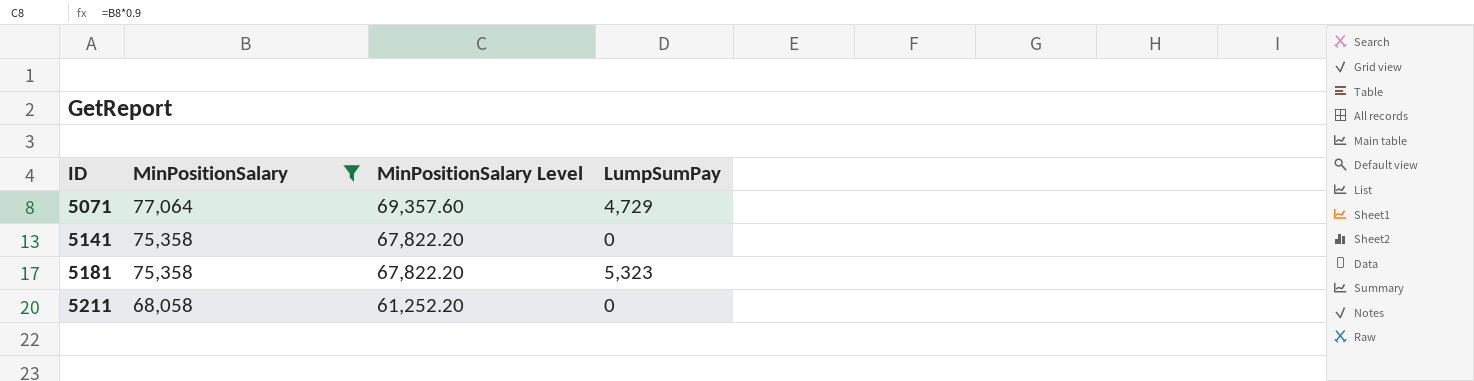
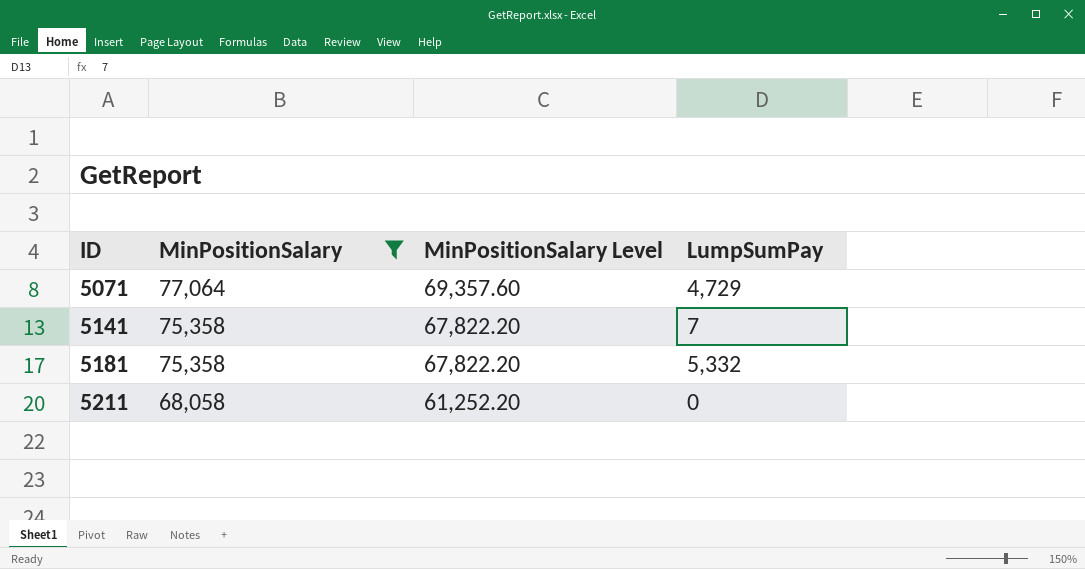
5141 | LumpSumPay: 0 -> 7
5181 | LumpSumPay: 5,323 -> 5,332

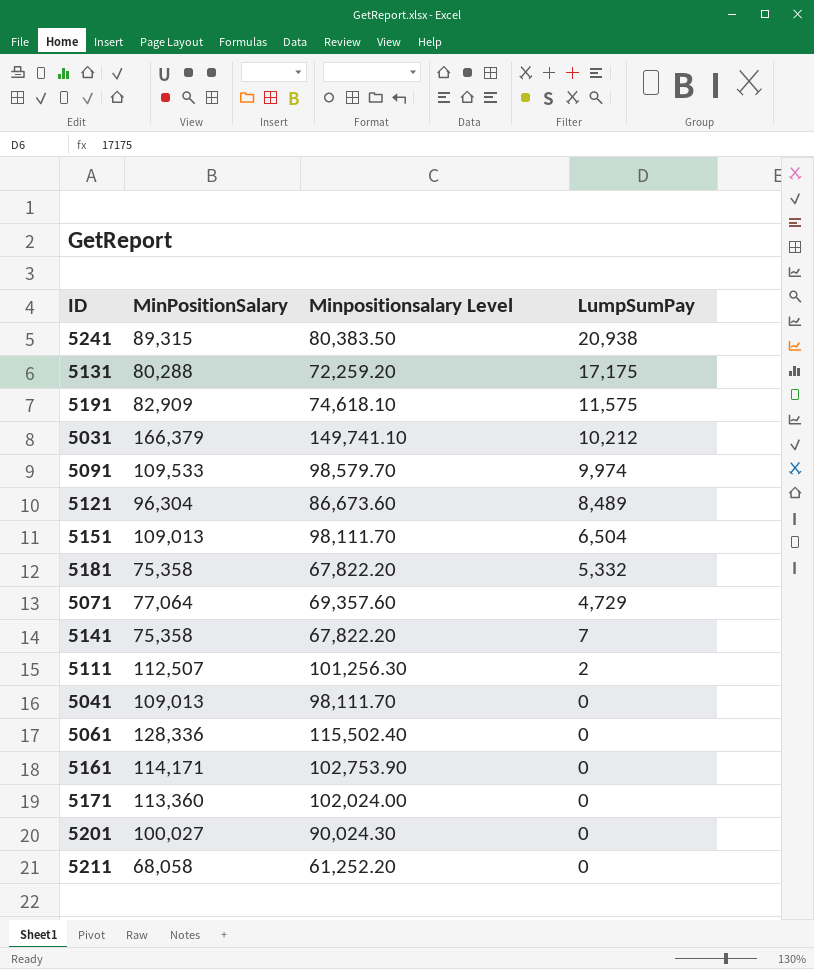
filter: MinPositionSalary <= 77,064 -> none
row order: ID ascending -> LumpSumPay descending
column name: MinPositionSalary Level -> Minpositionsalary Level

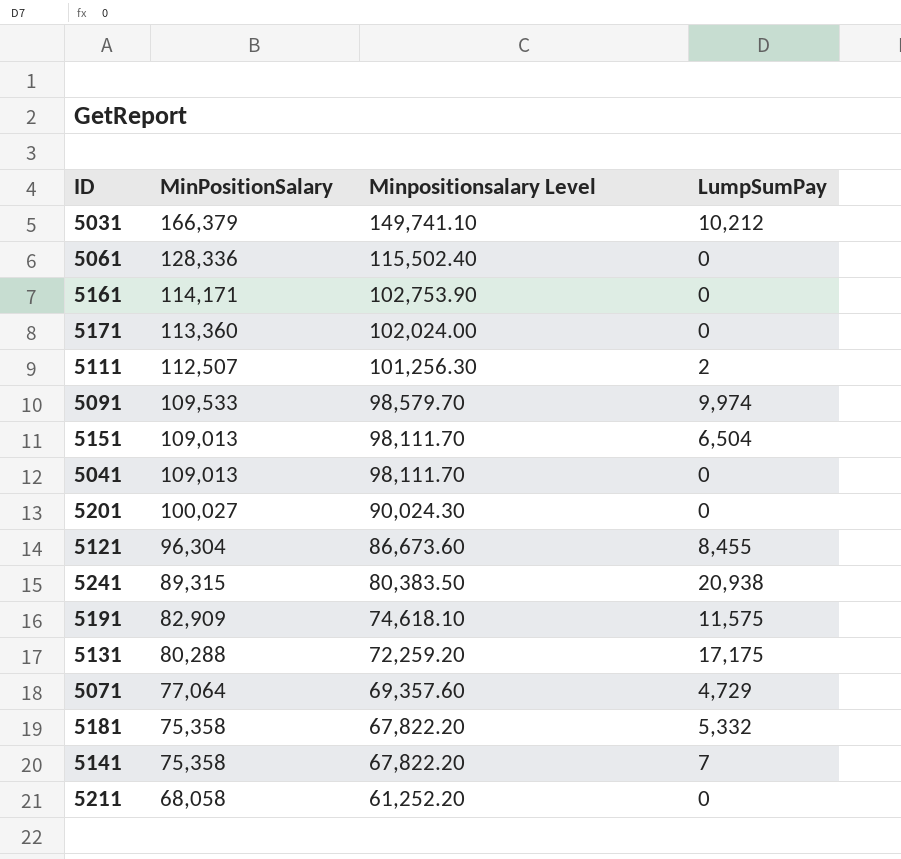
row order: LumpSumPay descending -> MinPositionSalary descending
5121 | LumpSumPay: 8,489 -> 8,455

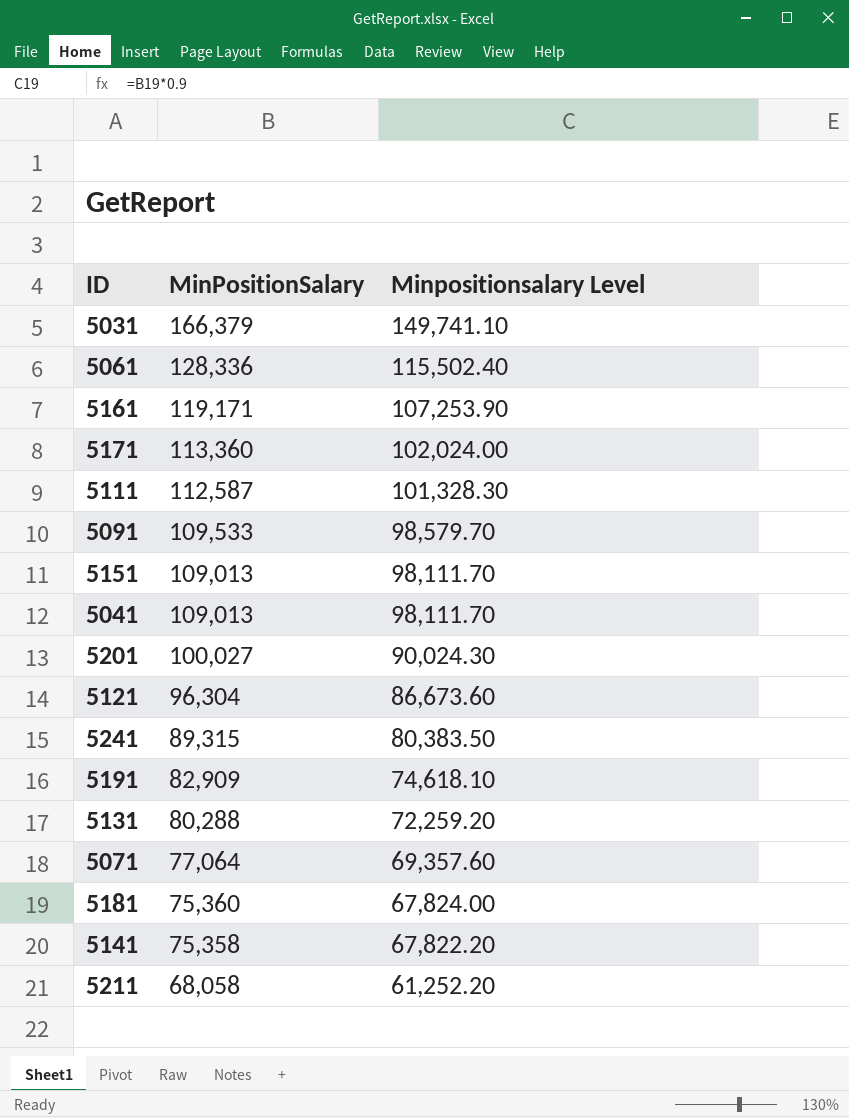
column LumpSumPay | position: 4 -> none
5161 | MinPositionSalary: 114,171 -> 119,171
5161 | Minpositionsalary Level: 102,753.90 -> 107,253.90
5111 | MinPositionSalary: 112,507 -> 112,587
5111 | Minpositionsalary Level: 101,256.30 -> 101,328.30
5181 | MinPositionSalary: 75,358 -> 75,360
5181 | Minpositionsalary Level: 67,822.20 -> 67,824.00

